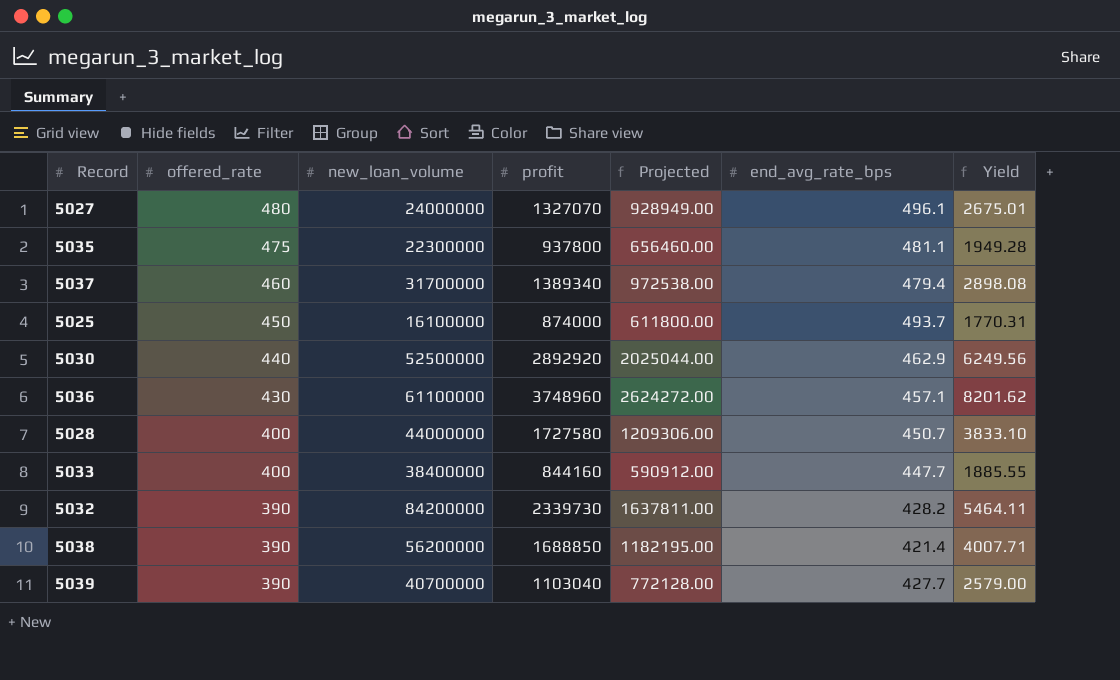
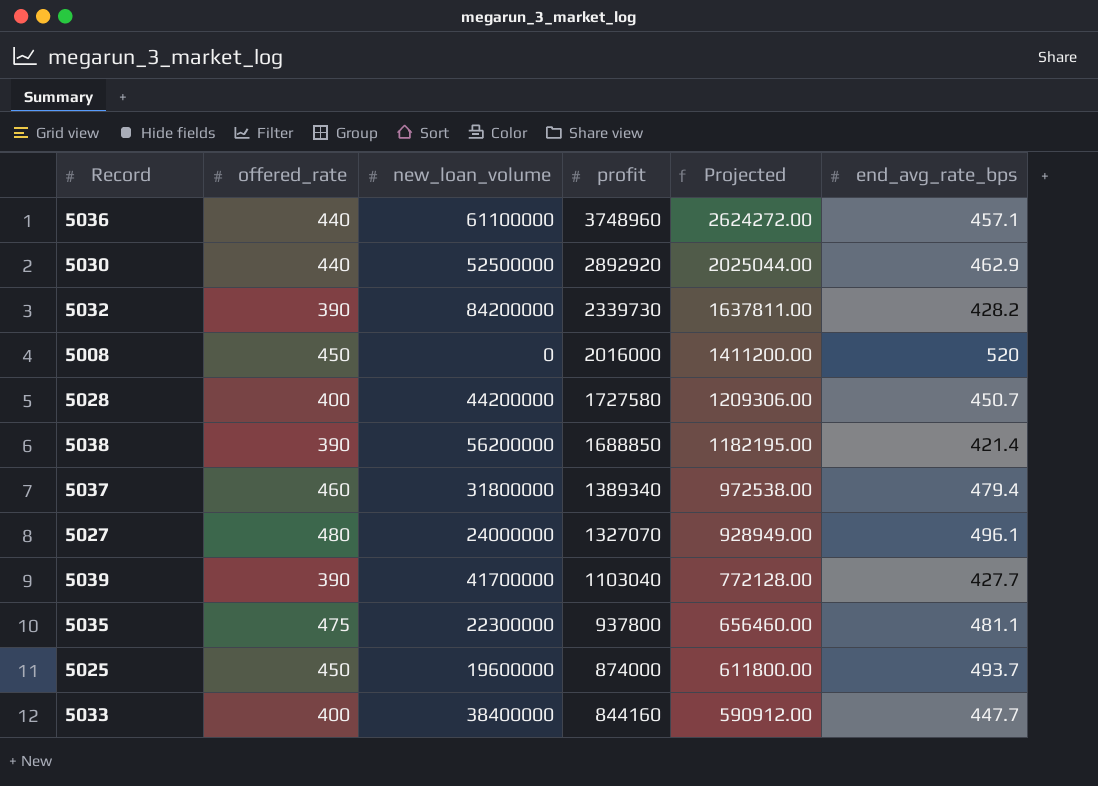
row order: offered_rate descending -> profit descending
column Yield | formula: [profit] / [end_avg_rate_bps] -> none
5036 | offered_rate: 430 -> 440
row 5008: none -> 450 | 0 | 2016000 | 1411200.00 | 520
5028 | new_loan_volume: 44000000 -> 44200000
5037 | new_loan_volume: 31700000 -> 31800000
5039 | new_loan_volume: 40700000 -> 41700000
5025 | new_loan_volume: 16100000 -> 19600000

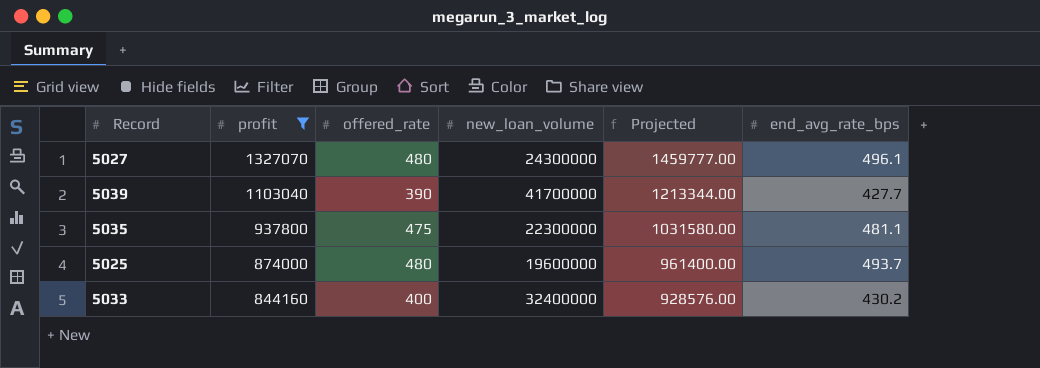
filter: none -> profit <= 1327070
column profit | position: 4 -> 2
column Projected | formula: [profit] * 0.7 -> [profit] * 1.1
5027 | new_loan_volume: 24000000 -> 24300000
5025 | offered_rate: 450 -> 480
5033 | new_loan_volume: 38400000 -> 32400000
5033 | end_avg_rate_bps: 447.7 -> 430.2

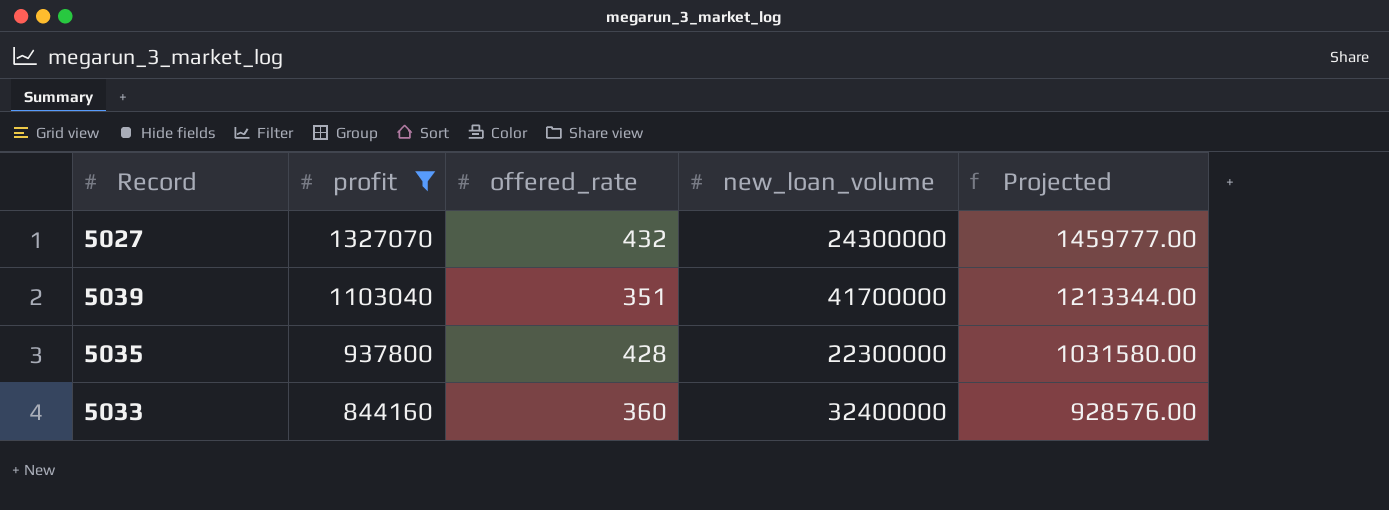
column end_avg_rate_bps | position: 6 -> none
row 5025: 874000 | 480 | 19600000 | 961400.00 | 493.7 -> none
5027 | offered_rate: 480 -> 432
5039 | offered_rate: 390 -> 351
5035 | offered_rate: 475 -> 428
5033 | offered_rate: 400 -> 360

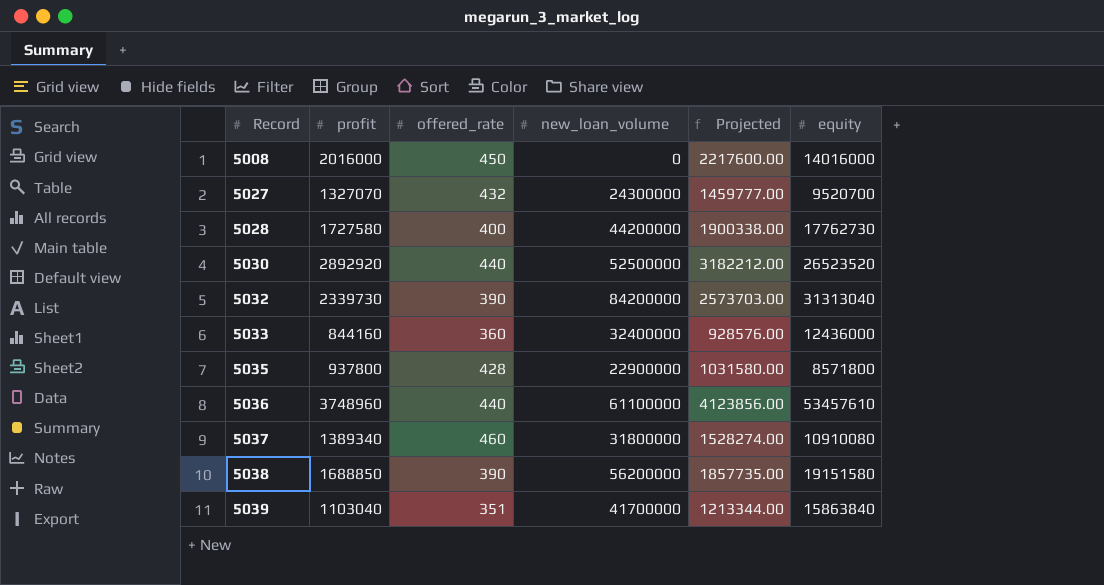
filter: profit <= 1327070 -> none
row order: profit descending -> Record ascending
column equity | position: none -> 6
5035 | new_loan_volume: 22300000 -> 22900000

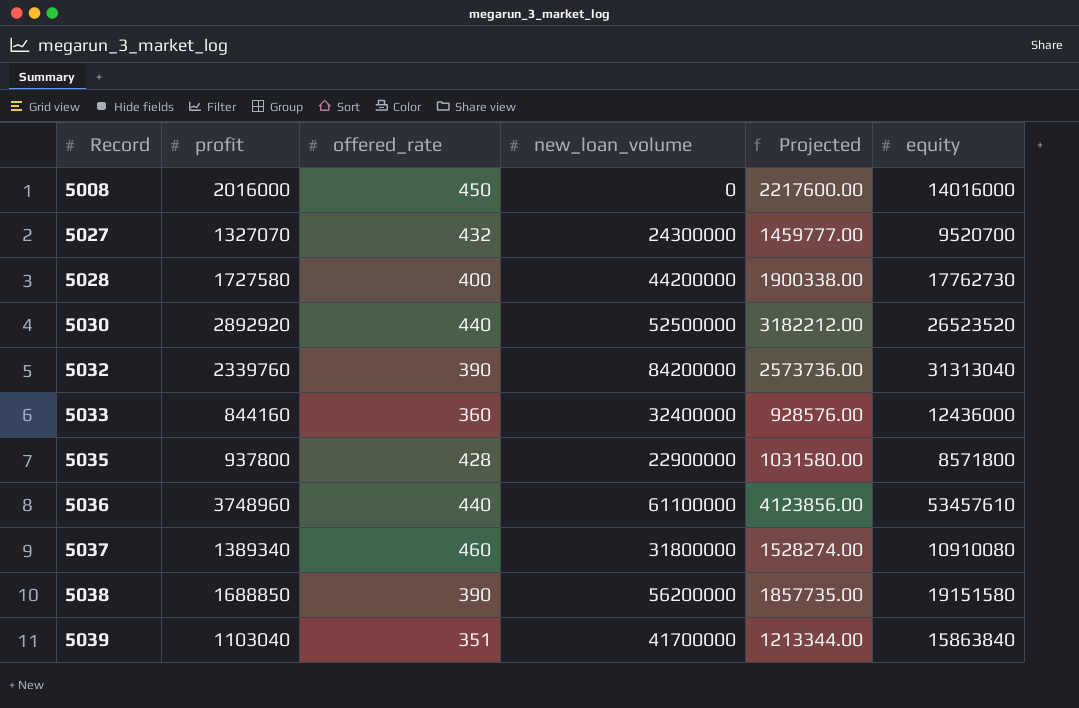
5032 | profit: 2339730 -> 2339760
5032 | Projected: 2573703.00 -> 2573736.00

